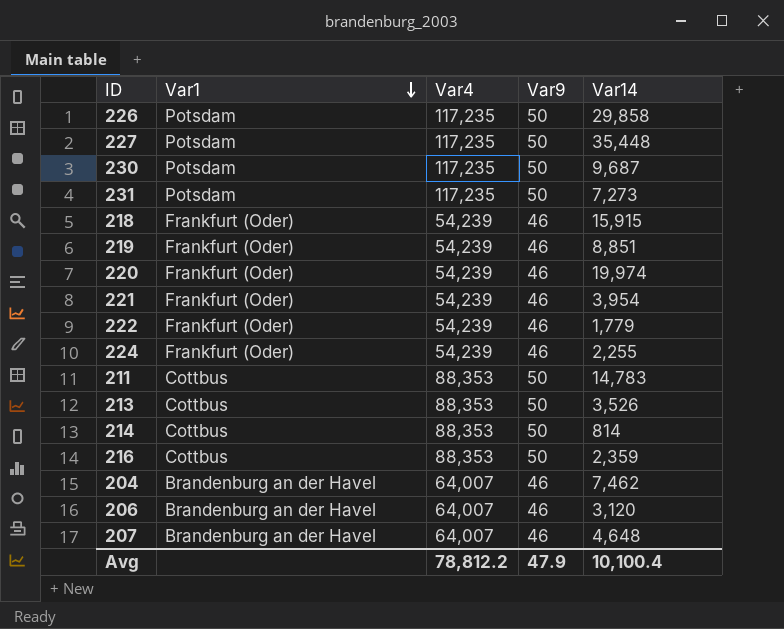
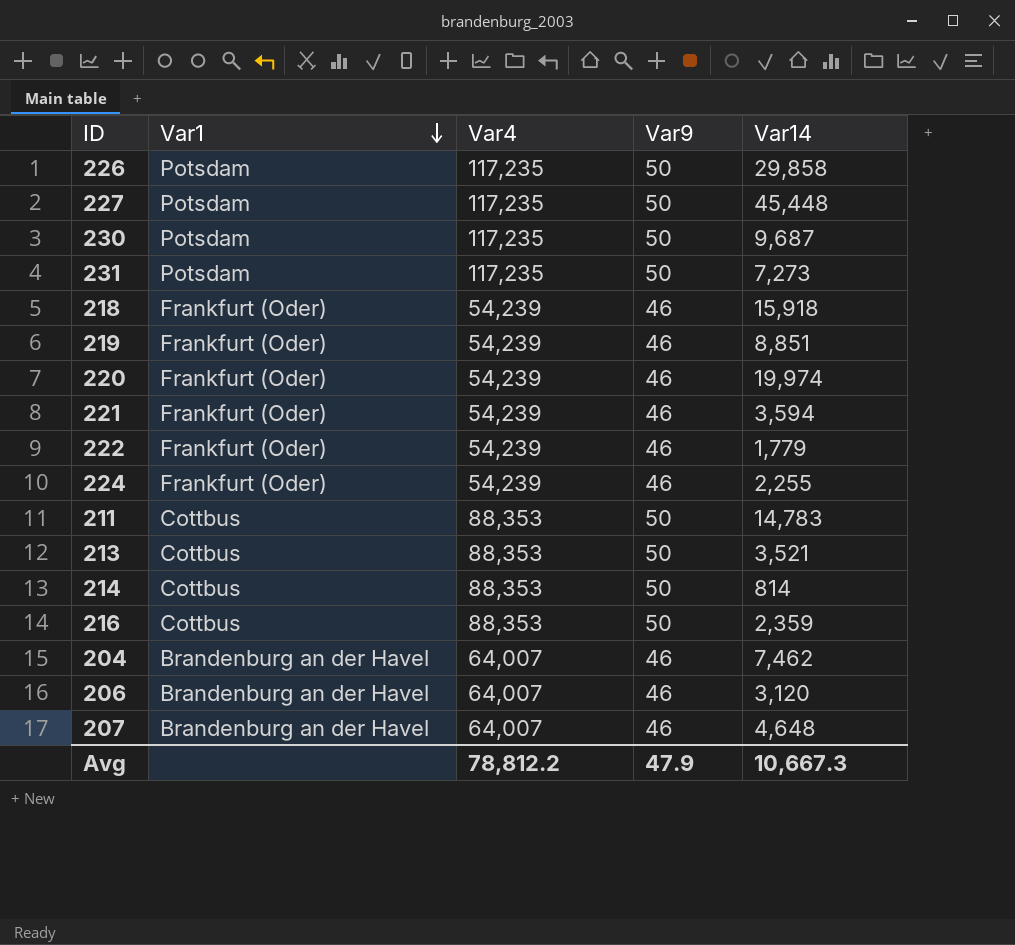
227 | Var14: 35,448 -> 45,448
218 | Var14: 15,915 -> 15,918
221 | Var14: 3,954 -> 3,594
213 | Var14: 3,526 -> 3,521
Avg | Var14: 10,100.4 -> 10,667.3

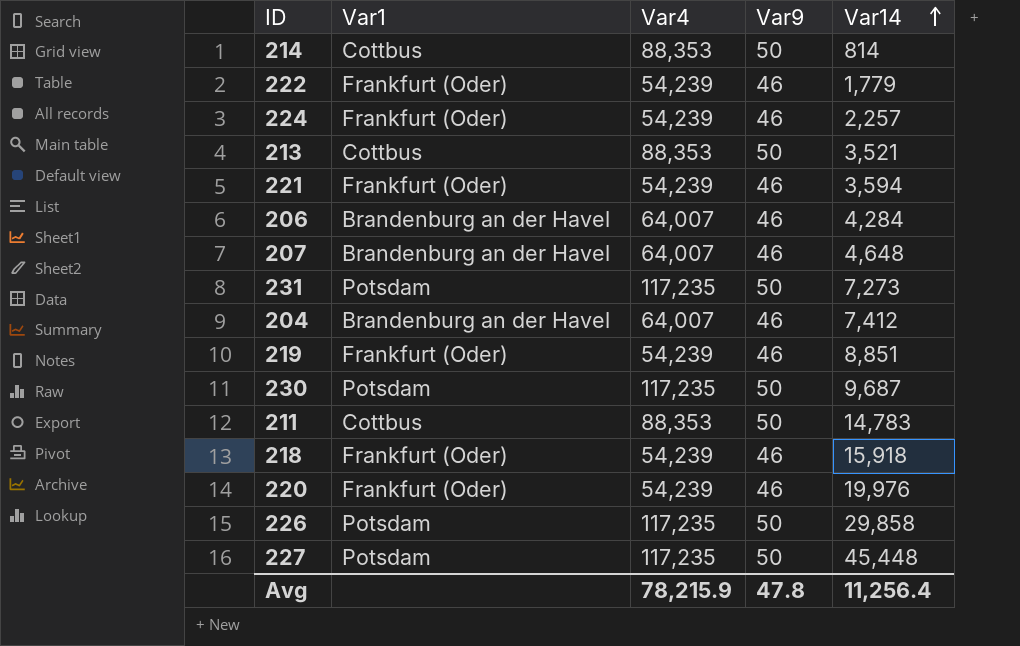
row order: Var1 descending -> Var14 ascending
row 216: Cottbus | 88,353 | 50 | 2,359 -> none
224 | Var14: 2,255 -> 2,257
206 | Var14: 3,120 -> 4,284
204 | Var14: 7,462 -> 7,412
220 | Var14: 19,974 -> 19,976
Avg | Var4: 78,812.2 -> 78,215.9
Avg | Var9: 47.9 -> 47.8
Avg | Var14: 10,667.3 -> 11,256.4

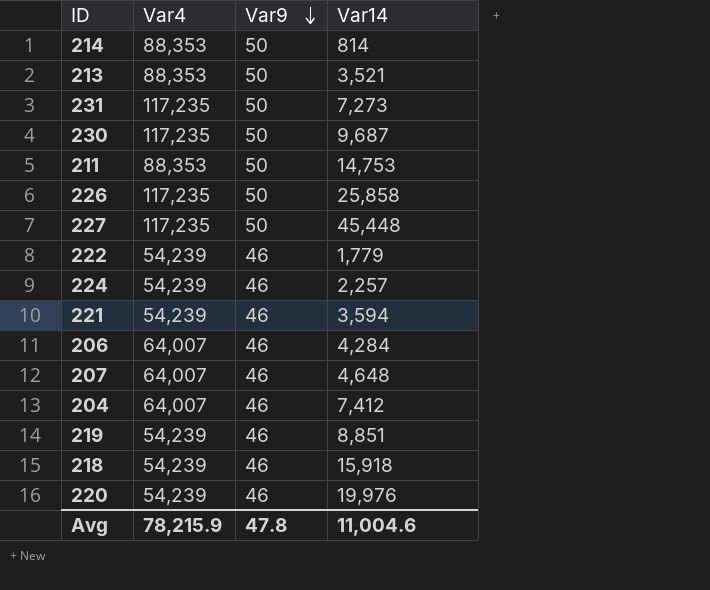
row order: Var14 ascending -> Var9 descending
column Var1 | position: 2 -> none
211 | Var14: 14,783 -> 14,753
226 | Var14: 29,858 -> 25,858
Avg | Var14: 11,256.4 -> 11,004.6

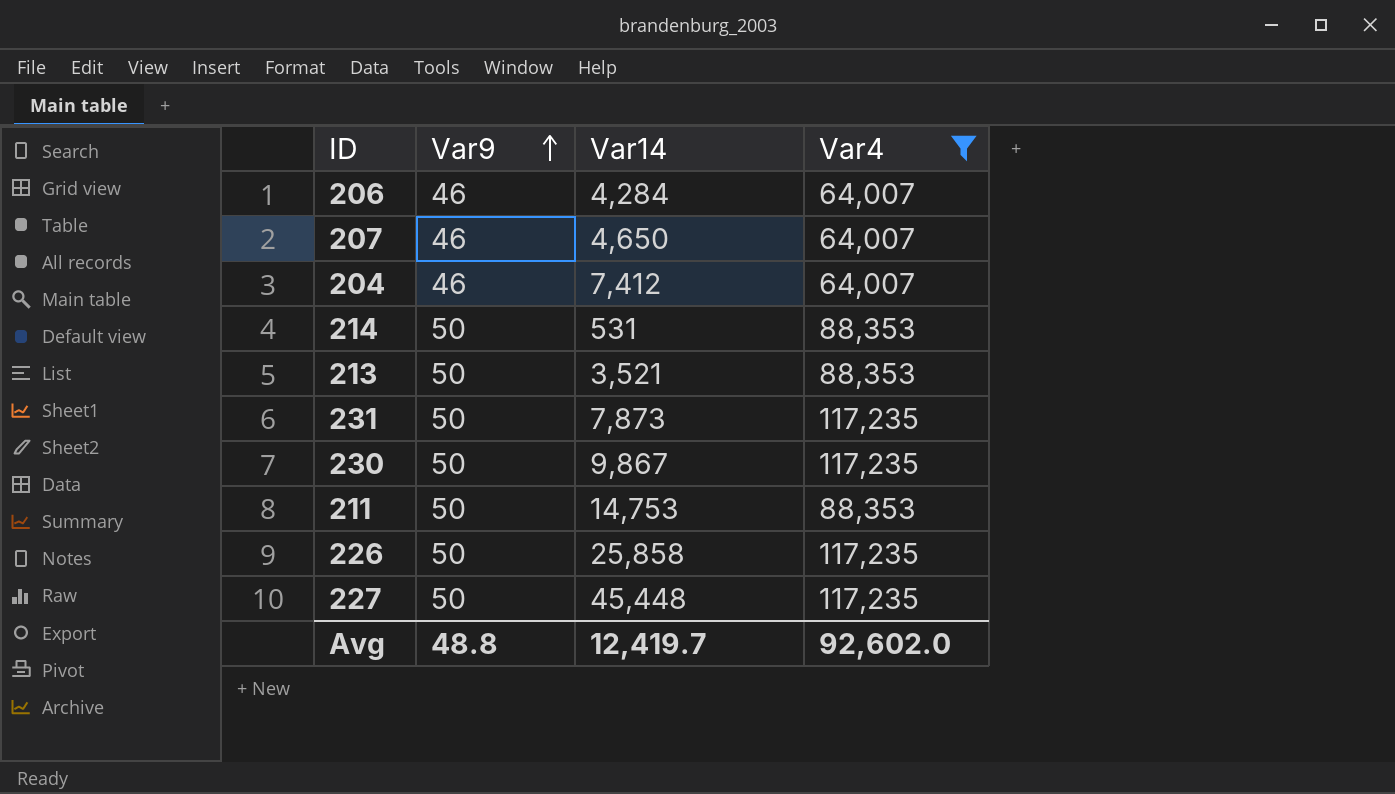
filter: none -> Var4 != 54,239
row order: Var9 descending -> Var9 ascending
column Var4 | position: 2 -> 4
207 | Var14: 4,648 -> 4,650
214 | Var14: 814 -> 531
231 | Var14: 7,273 -> 7,873
230 | Var14: 9,687 -> 9,867
Avg | Var9: 47.8 -> 48.8
Avg | Var14: 11,004.6 -> 12,419.7
Avg | Var4: 78,215.9 -> 92,602.0

